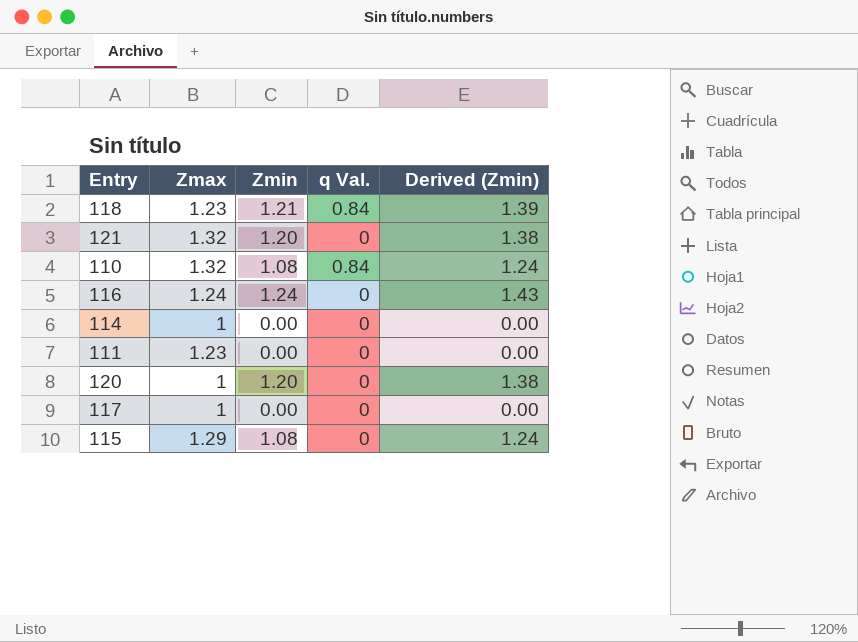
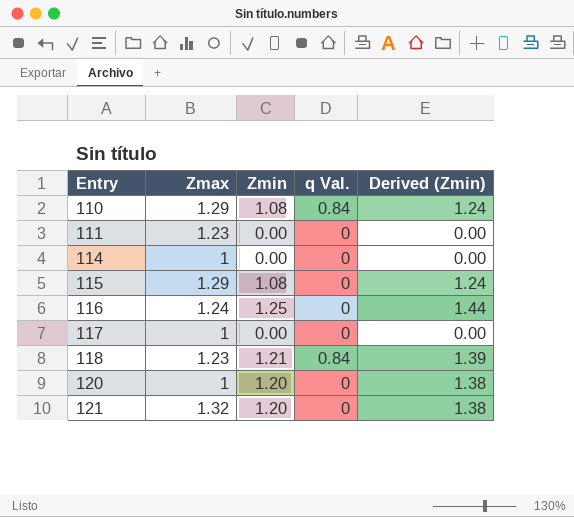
row order: none -> Entry ascending
110 | Zmax: 1.32 -> 1.29
116 | Zmin: 1.24 -> 1.25
116 | Derived (Zmin): 1.43 -> 1.44

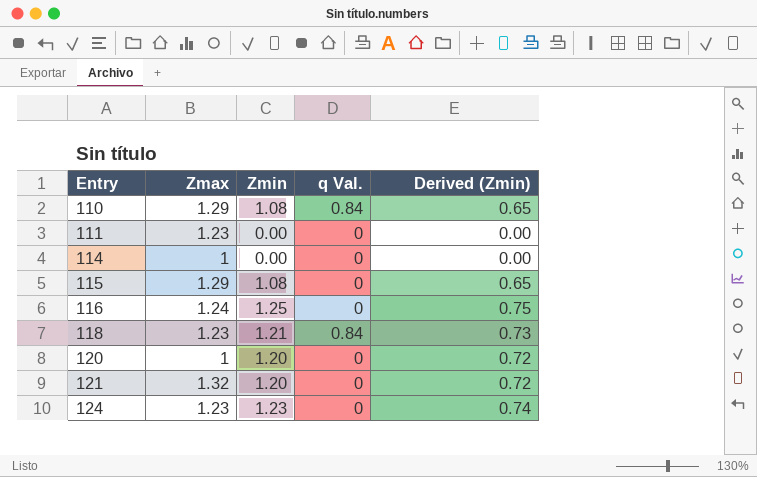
column Derived (Zmin) | formula: [Zmin] * 1.15 -> [Zmin] * 0.6
row 117: 1 | 0.00 | 0 | 0.00 -> none
row 124: none -> 1.23 | 1.23 | 0 | 0.74

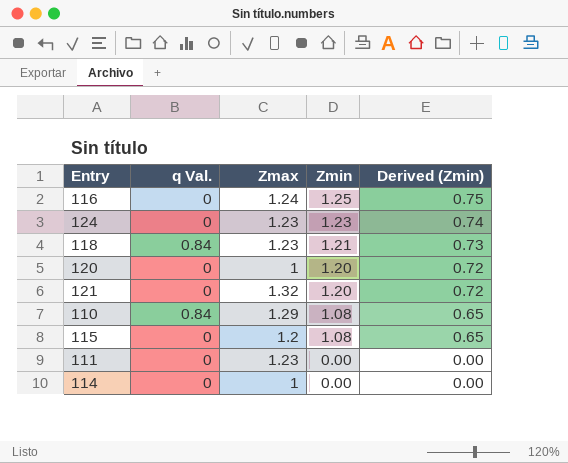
row order: Entry ascending -> Zmin descending
column q Val. | position: 4 -> 2
115 | Zmax: 1.29 -> 1.2

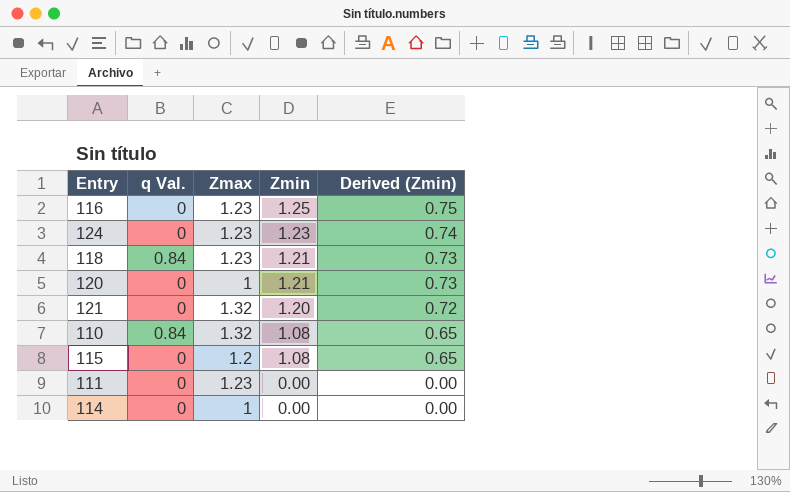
116 | Zmax: 1.24 -> 1.23
120 | Zmin: 1.20 -> 1.21
120 | Derived (Zmin): 0.72 -> 0.73
110 | Zmax: 1.29 -> 1.32

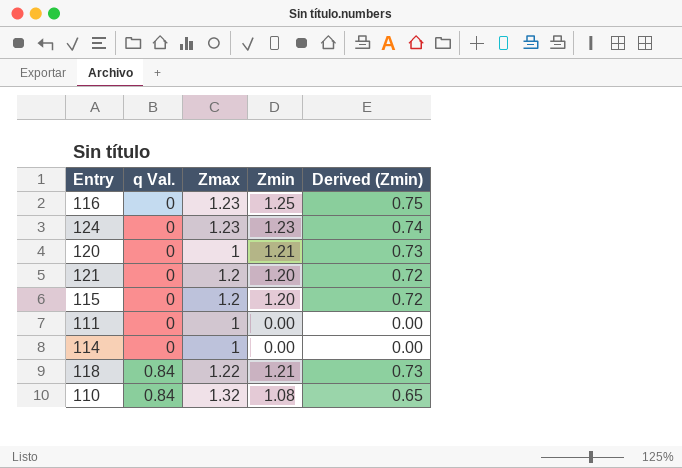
row order: Zmin descending -> q Val. ascending
121 | Zmax: 1.32 -> 1.2
115 | Zmin: 1.08 -> 1.20
115 | Derived (Zmin): 0.65 -> 0.72
111 | Zmax: 1.23 -> 1
118 | Zmax: 1.23 -> 1.22

